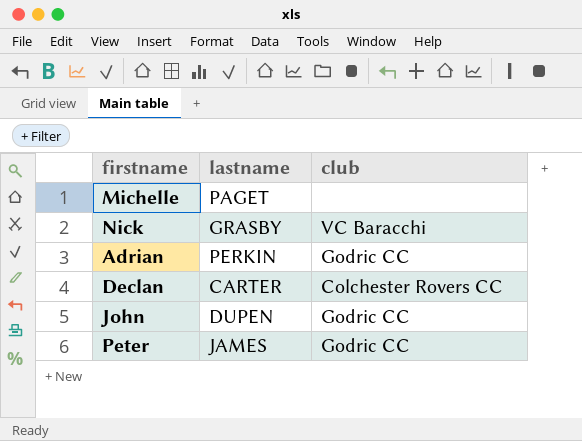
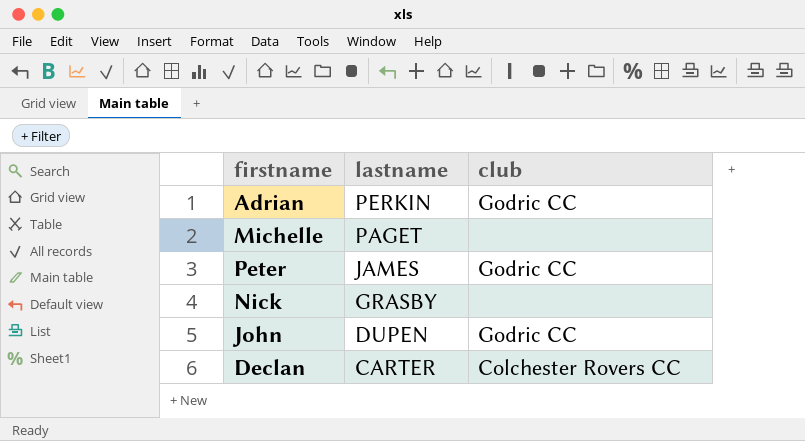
row order: none -> lastname descending
Nick | club: VC Baracchi -> none

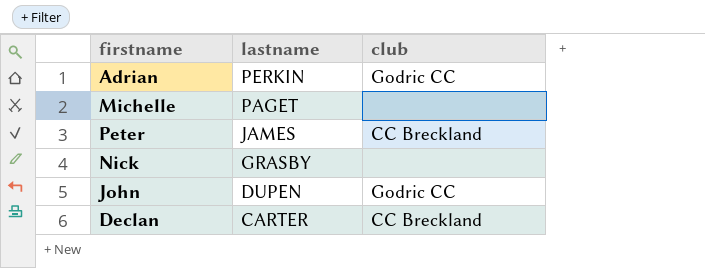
Peter | club: Godric CC -> CC Breckland
Declan | club: Colchester Rovers CC -> CC Breckland

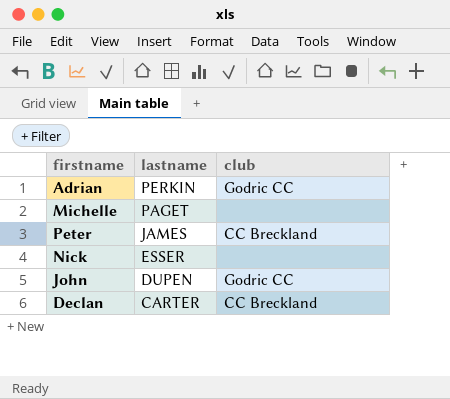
Nick | lastname: GRASBY -> ESSER

